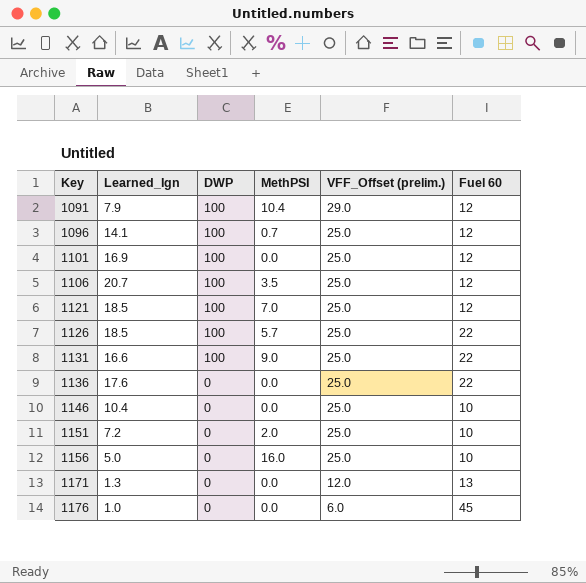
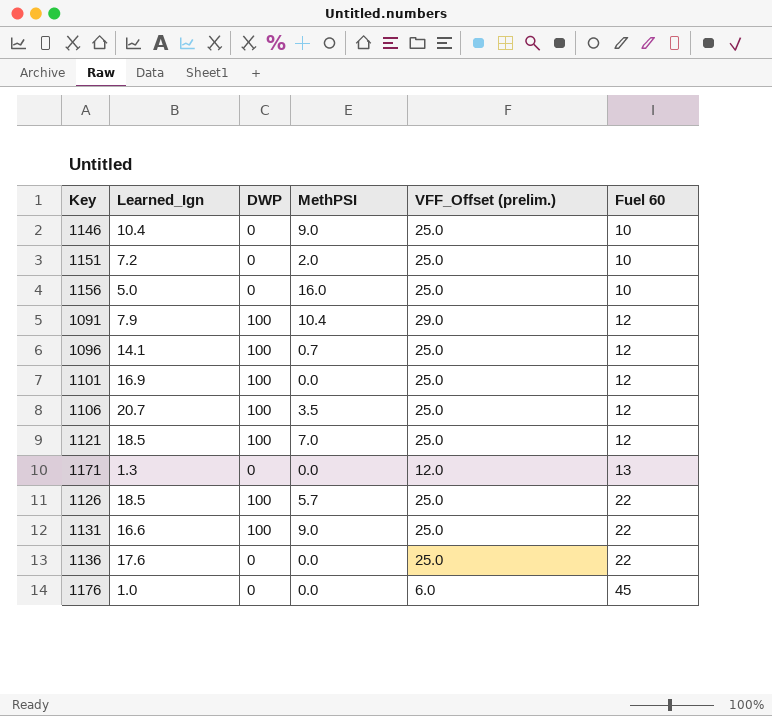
row order: Key ascending -> Fuel 60 ascending
1146 | MethPSI: 0.0 -> 9.0

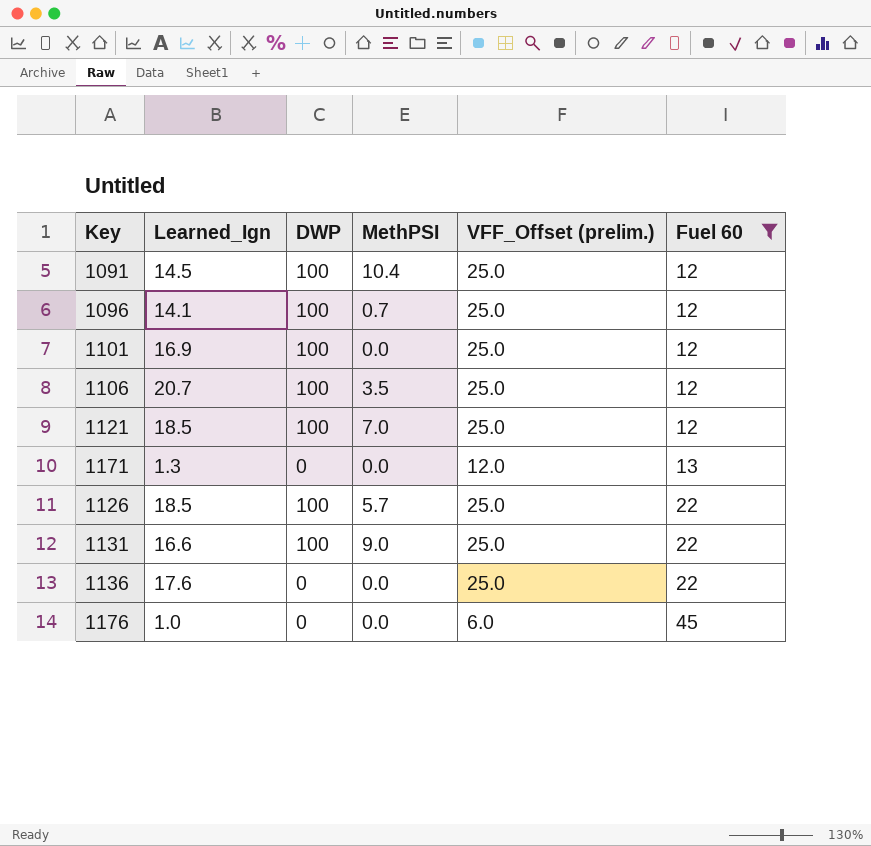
filter: none -> Fuel 60 != 10
1091 | Learned_Ign: 7.9 -> 14.5
1091 | VFF_Offset (prelim.): 29.0 -> 25.0

